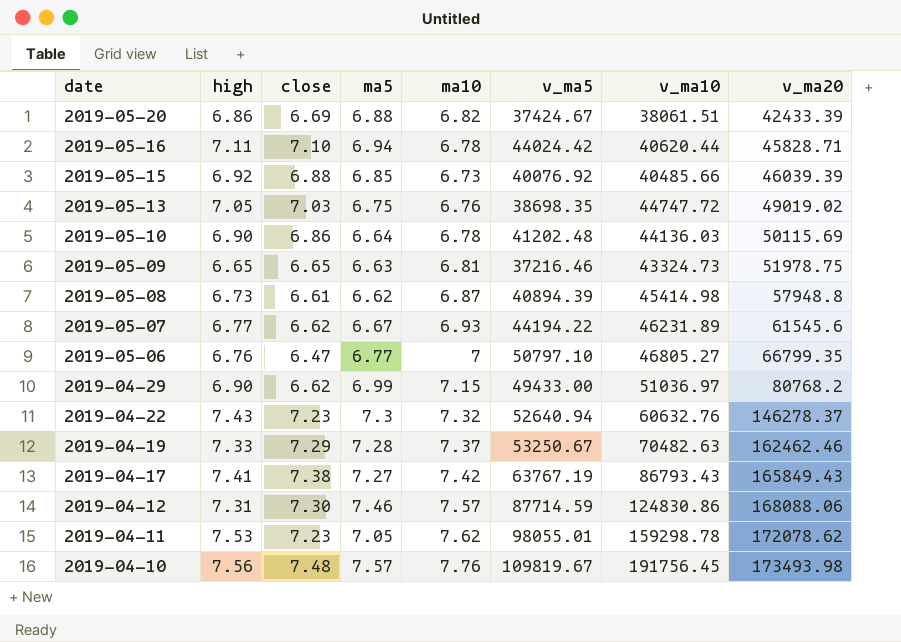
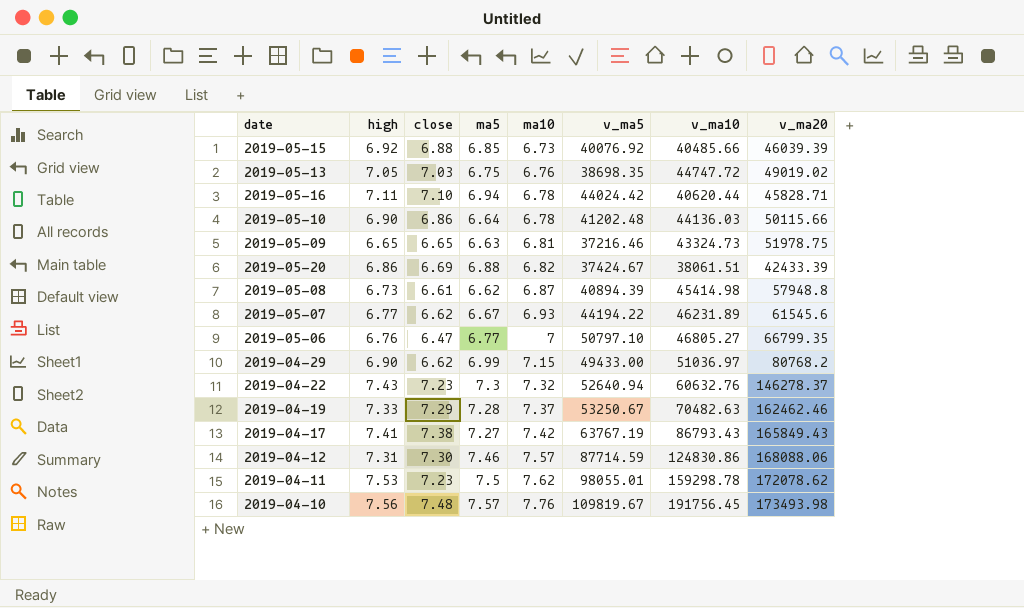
row order: date descending -> ma10 ascending
2019-05-10 | v_ma20: 50115.69 -> 50115.66
2019-04-11 | ma5: 7.05 -> 7.5

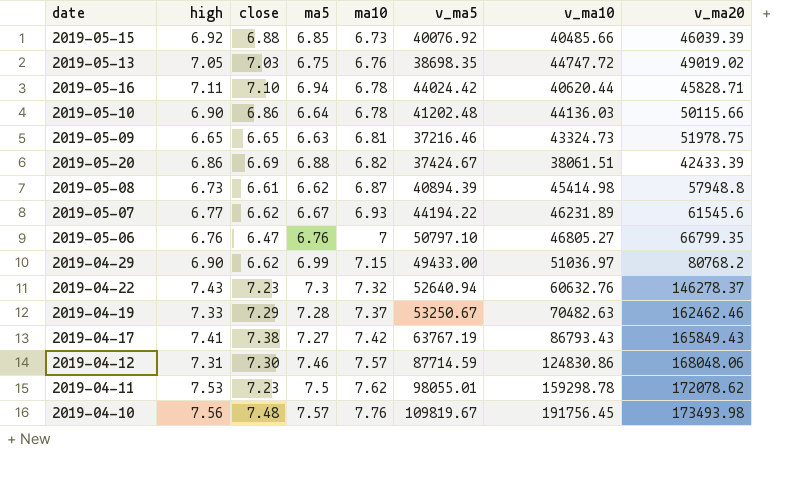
2019-05-06 | ma5: 6.77 -> 6.76
2019-04-12 | v_ma20: 168088.06 -> 168048.06

